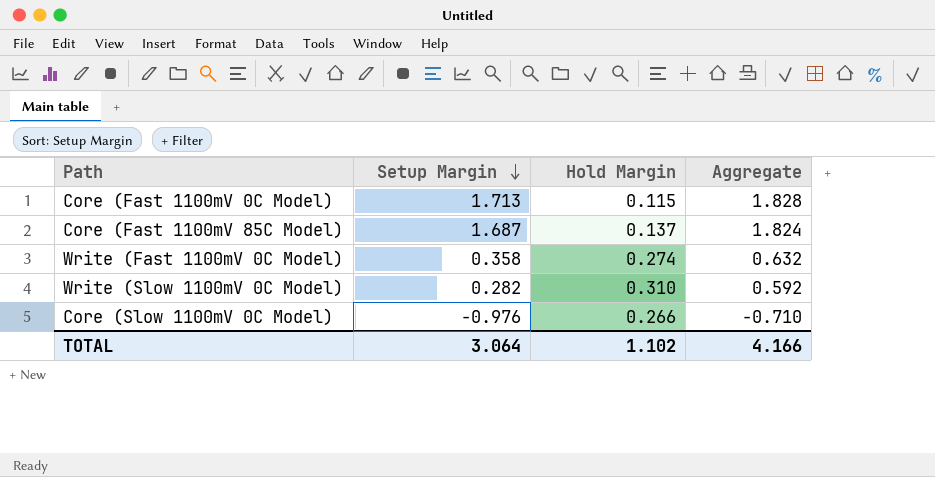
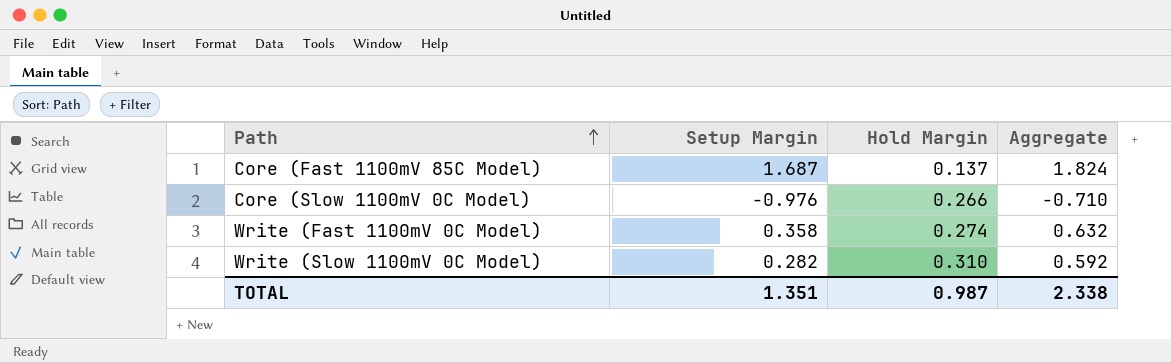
row order: Setup Margin descending -> Path ascending
row Core (Fast 1100mV 0C Model): 1.713 | 0.115 | 1.828 -> none
TOTAL | Setup Margin: 3.064 -> 1.351
TOTAL | Hold Margin: 1.102 -> 0.987
TOTAL | Aggregate: 4.166 -> 2.338

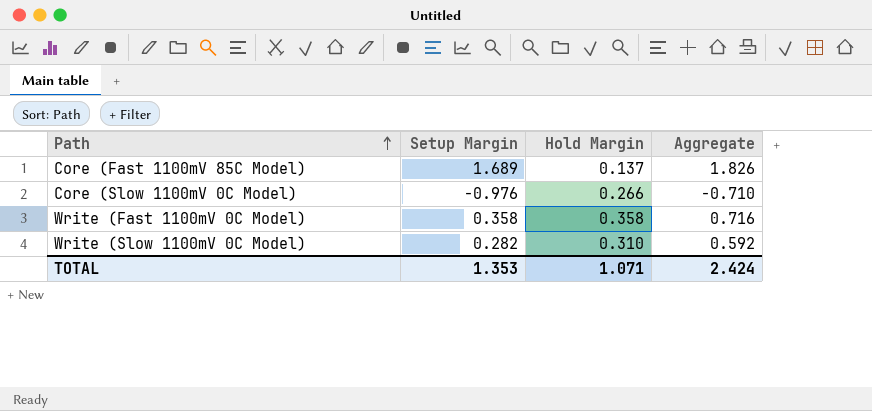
Core (Fast 1100mV 85C Model) | Setup Margin: 1.687 -> 1.689
Core (Fast 1100mV 85C Model) | Aggregate: 1.824 -> 1.826
Write (Fast 1100mV 0C Model) | Hold Margin: 0.274 -> 0.358
Write (Fast 1100mV 0C Model) | Aggregate: 0.632 -> 0.716
TOTAL | Setup Margin: 1.351 -> 1.353
TOTAL | Hold Margin: 0.987 -> 1.071
TOTAL | Aggregate: 2.338 -> 2.424

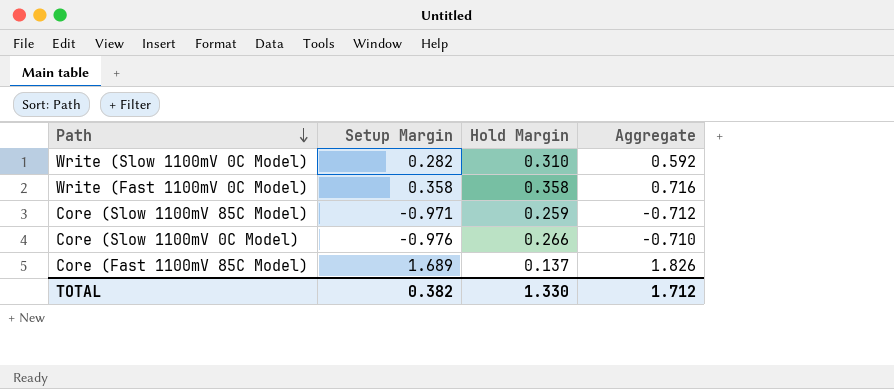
row order: Path ascending -> Path descending
row Core (Slow 1100mV 85C Model): none -> -0.971 | 0.259 | -0.712
TOTAL | Setup Margin: 1.353 -> 0.382
TOTAL | Hold Margin: 1.071 -> 1.330
TOTAL | Aggregate: 2.424 -> 1.712

